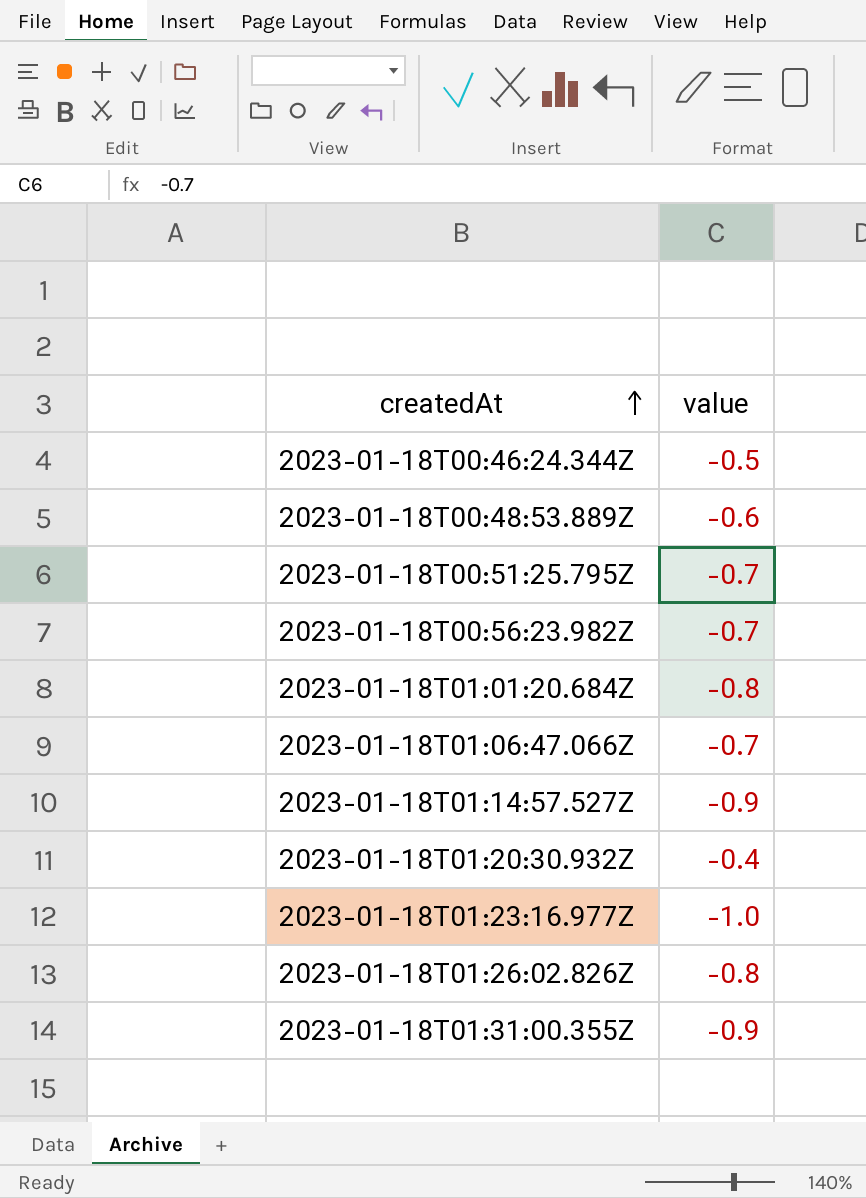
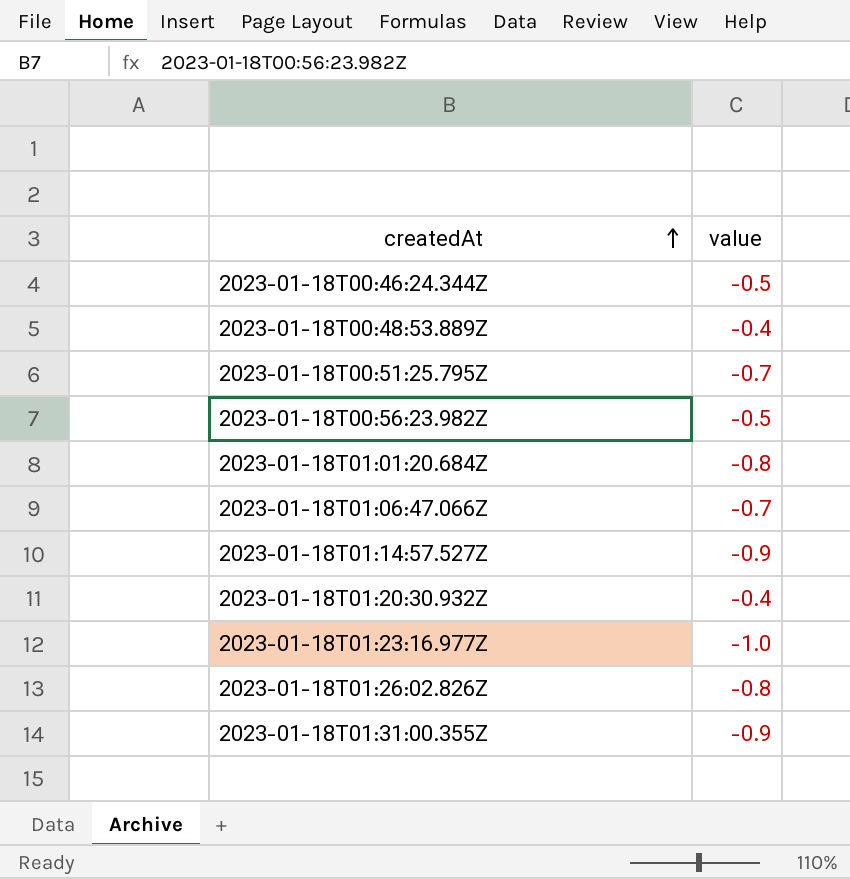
2023-01-18T00:48:53.889Z | value: -0.6 -> -0.4
2023-01-18T00:56:23.982Z | value: -0.7 -> -0.5

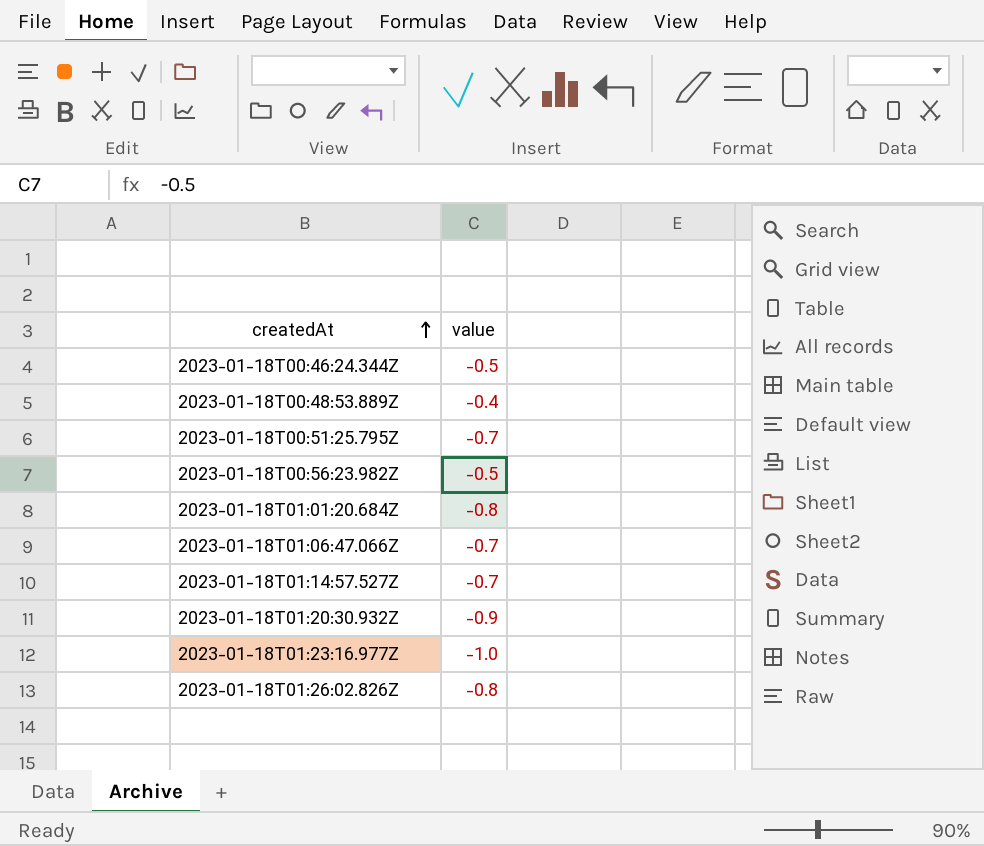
row 2023-01-18T01:31:00.355Z: -0.9 -> none
2023-01-18T01:14:57.527Z | value: -0.9 -> -0.7
2023-01-18T01:20:30.932Z | value: -0.4 -> -0.9

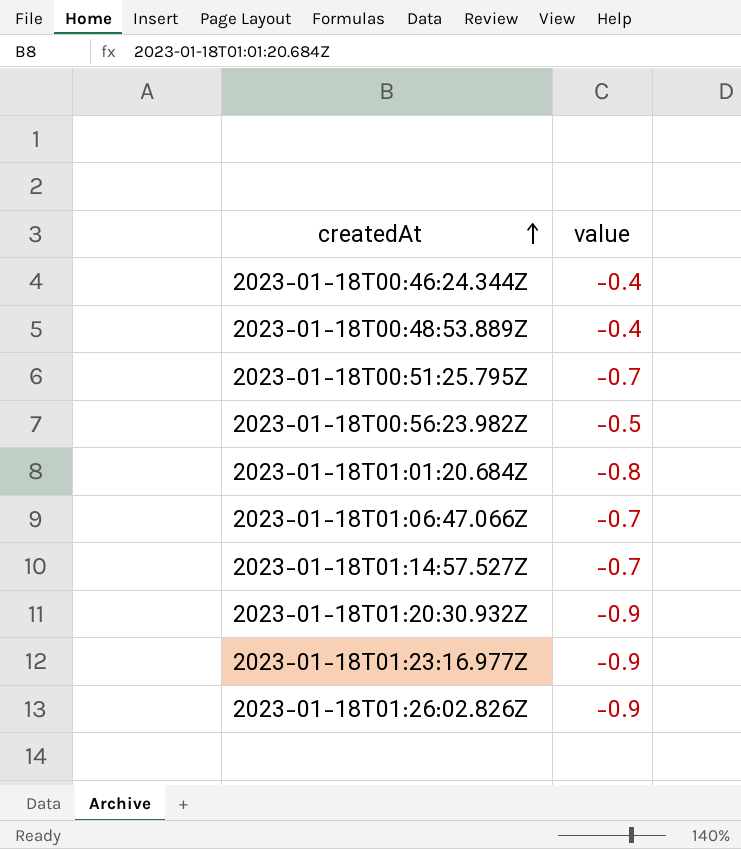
2023-01-18T00:46:24.344Z | value: -0.5 -> -0.4
2023-01-18T01:23:16.977Z | value: -1.0 -> -0.9
2023-01-18T01:26:02.826Z | value: -0.8 -> -0.9

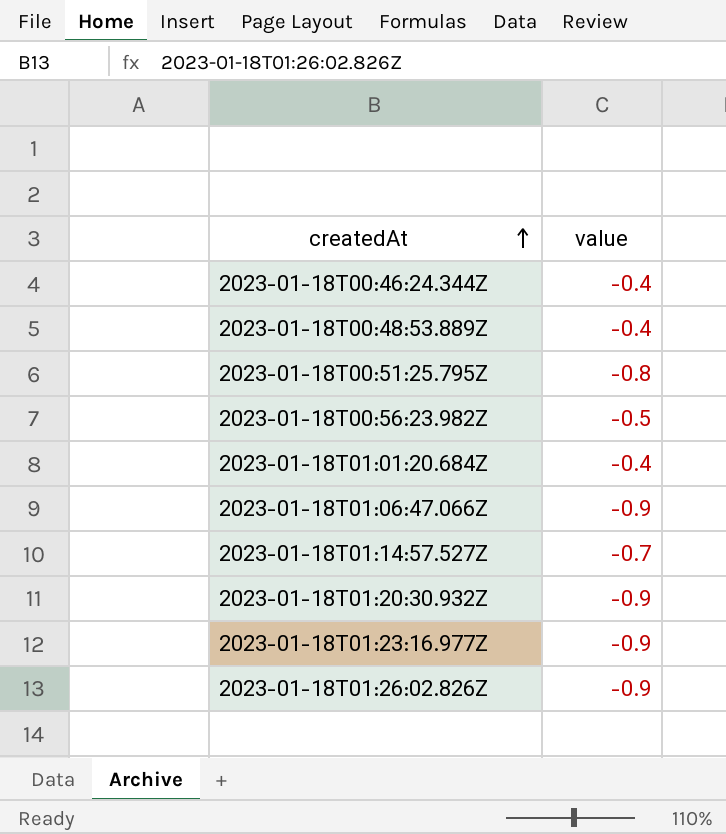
2023-01-18T00:51:25.795Z | value: -0.7 -> -0.8
2023-01-18T01:01:20.684Z | value: -0.8 -> -0.4
2023-01-18T01:06:47.066Z | value: -0.7 -> -0.9

